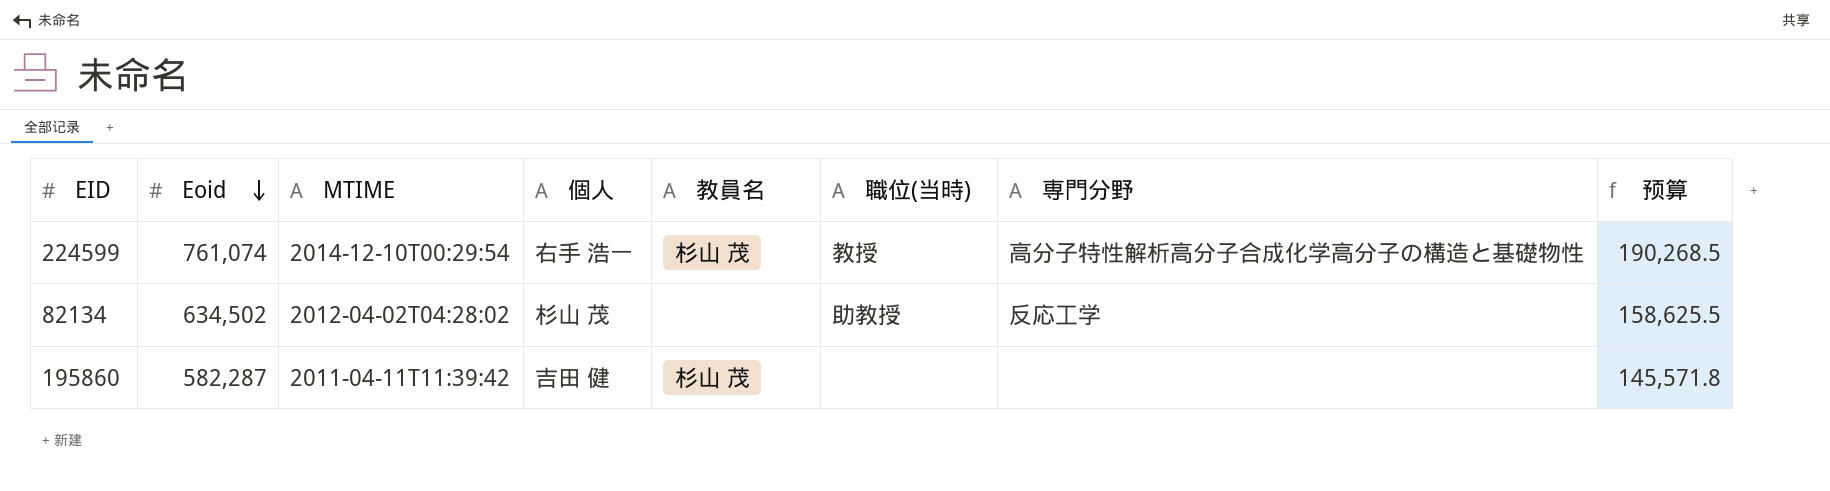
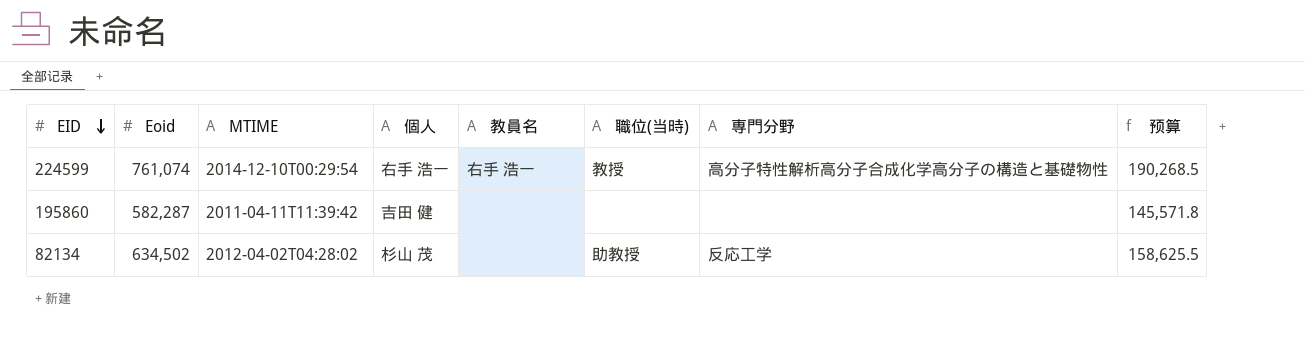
row order: Eoid descending -> EID descending
224599 | 教員名: 杉山 茂 -> 右手 浩一
195860 | 教員名: 杉山 茂 -> none

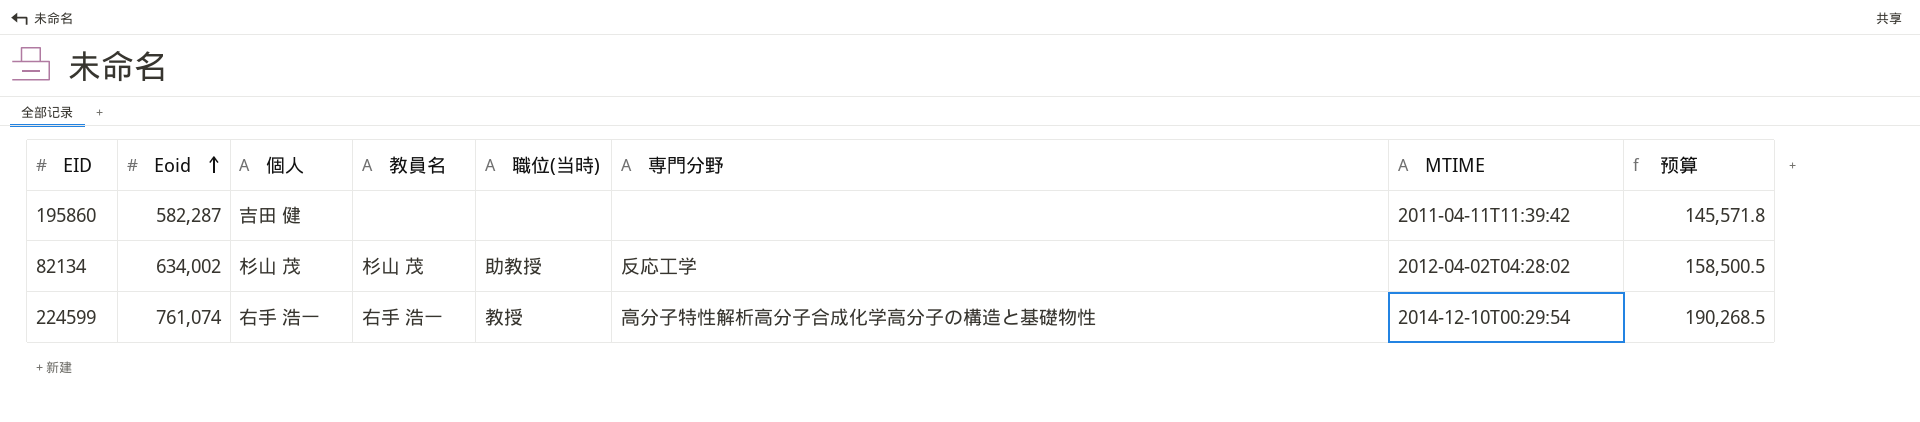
row order: EID descending -> Eoid ascending
column MTIME | position: 3 -> 7
82134 | Eoid: 634,502 -> 634,002
82134 | 教員名: none -> 杉山 茂
82134 | 预算: 158,625.5 -> 158,500.5

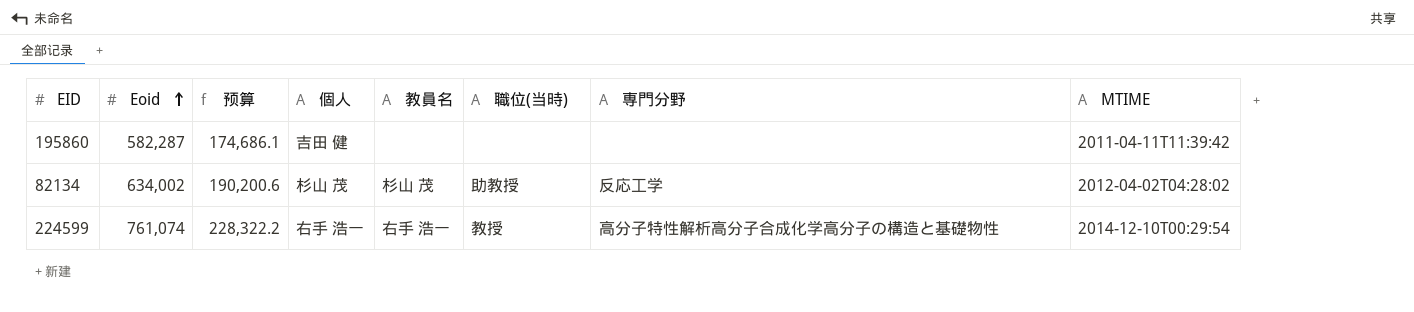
column 预算 | formula: [Eoid] * 0.25 -> [Eoid] * 0.3
column 预算 | position: 8 -> 3

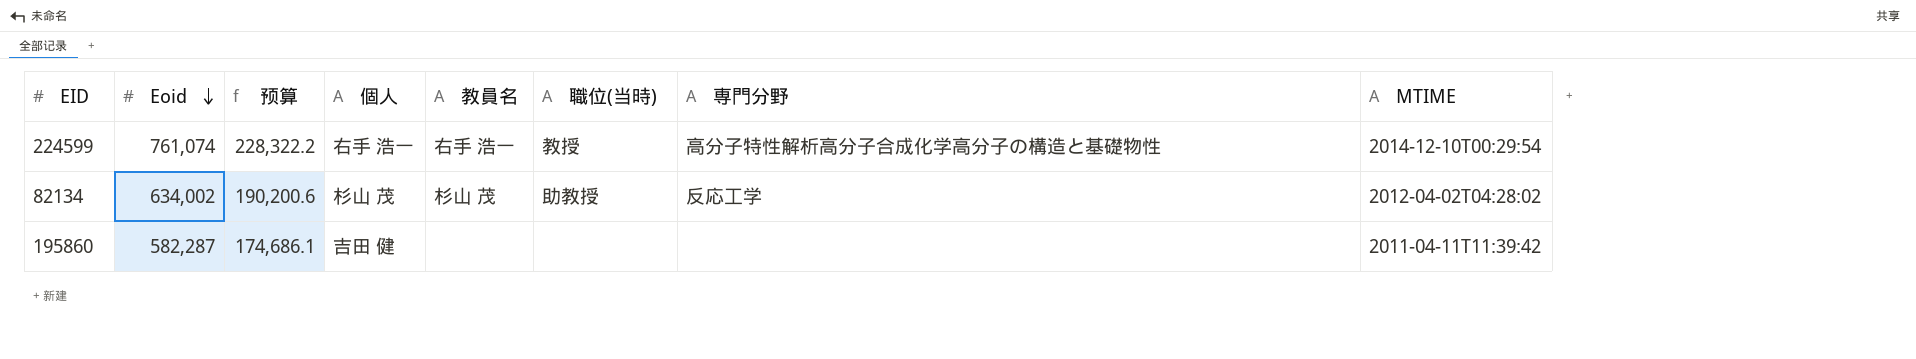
row order: Eoid ascending -> Eoid descending

